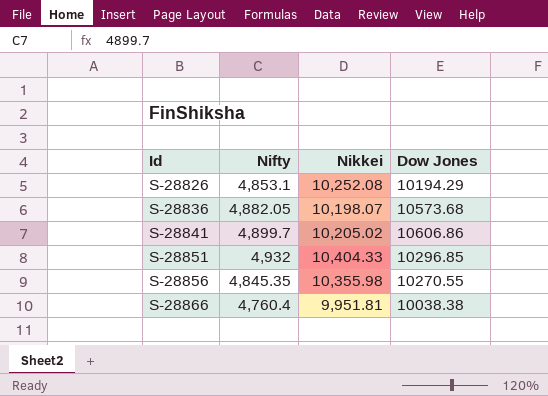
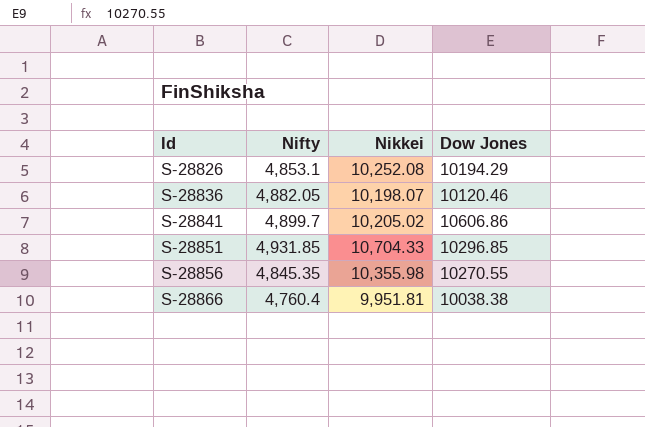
S-28836 | Dow Jones: 10573.68 -> 10120.46
S-28851 | Nifty: 4,932 -> 4,931.85
S-28851 | Nikkei: 10,404.33 -> 10,704.33

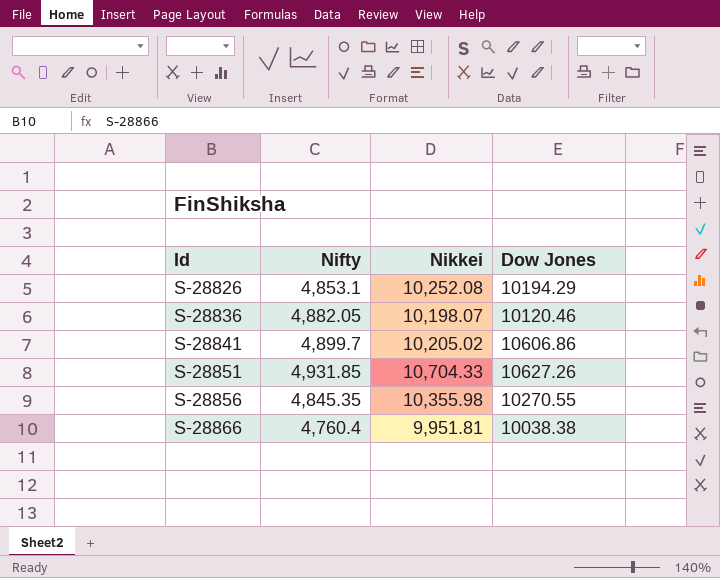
S-28851 | Dow Jones: 10296.85 -> 10627.26

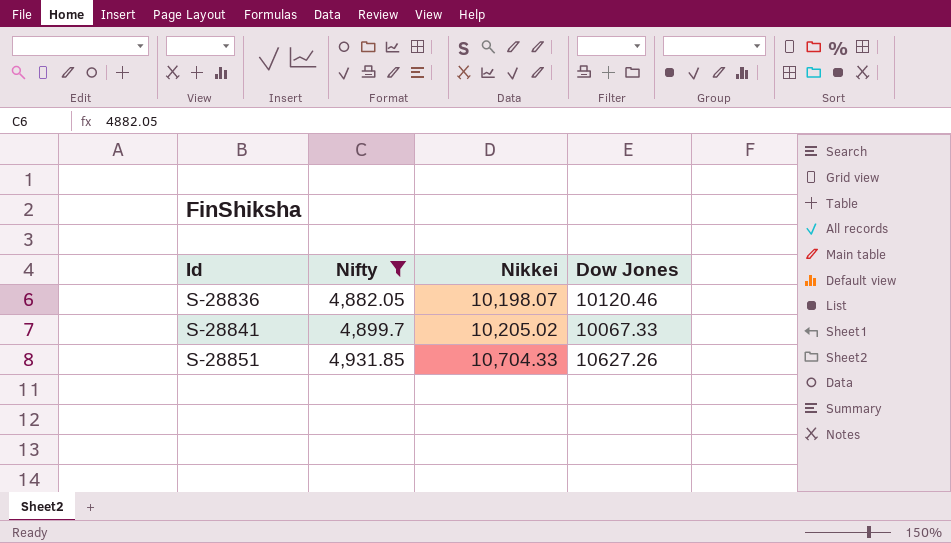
filter: none -> Nifty >= 4,882.05
S-28841 | Dow Jones: 10606.86 -> 10067.33

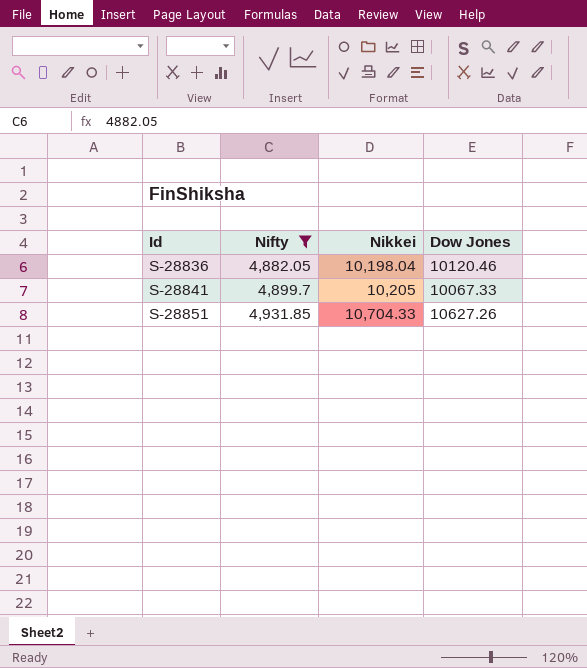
S-28836 | Nikkei: 10,198.07 -> 10,198.04
S-28841 | Nikkei: 10,205.02 -> 10,205

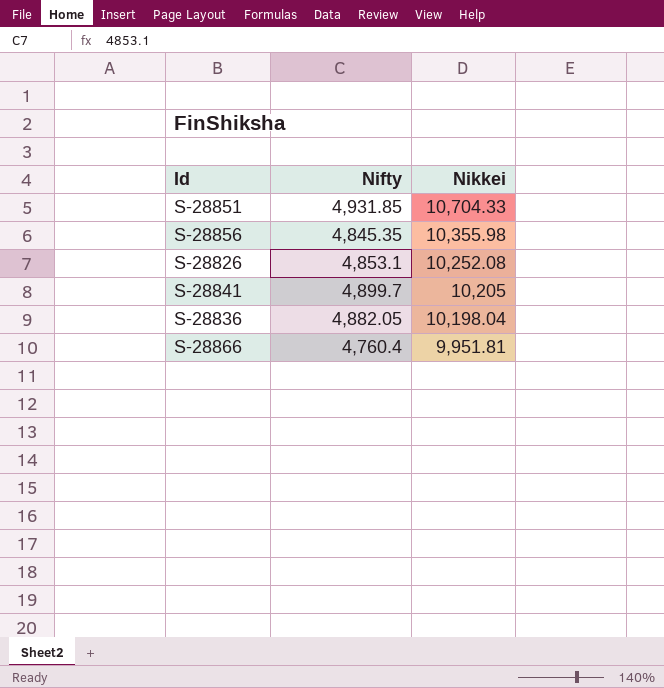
filter: Nifty >= 4,882.05 -> none
row order: Id ascending -> Nikkei descending
column Dow Jones | position: 4 -> none

